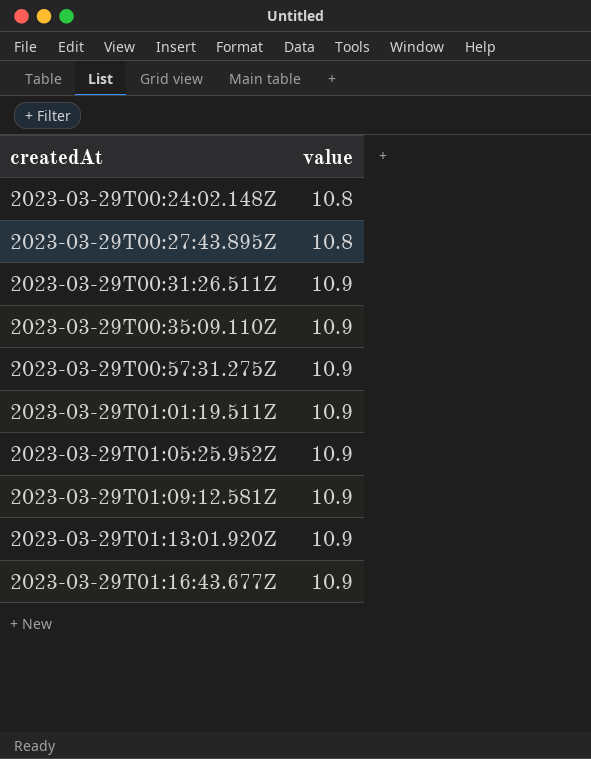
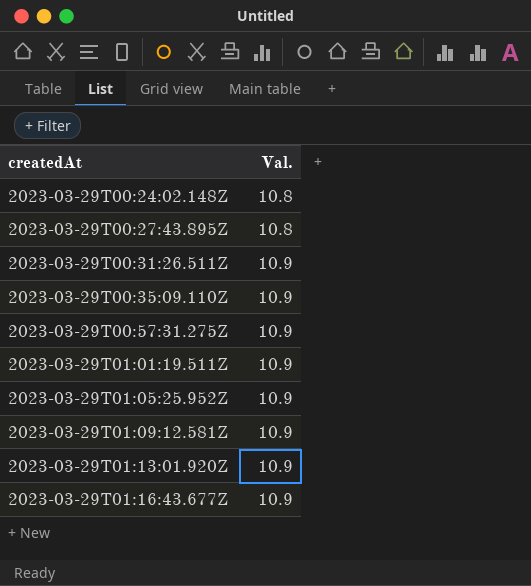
column name: value -> Val.

